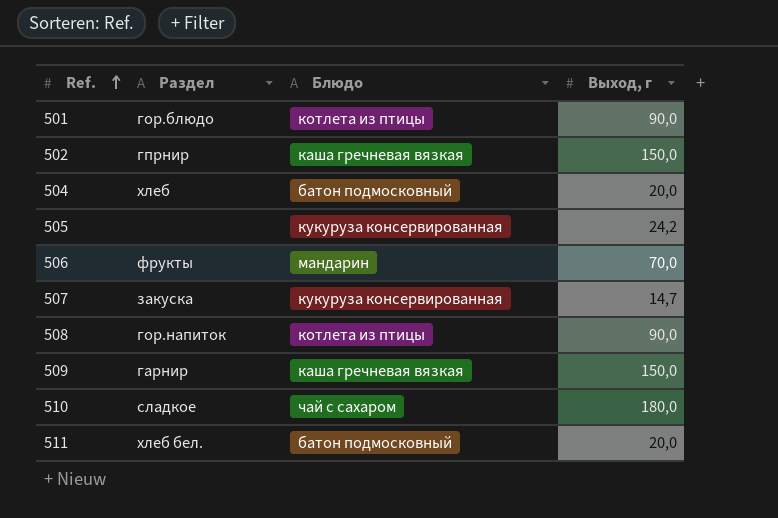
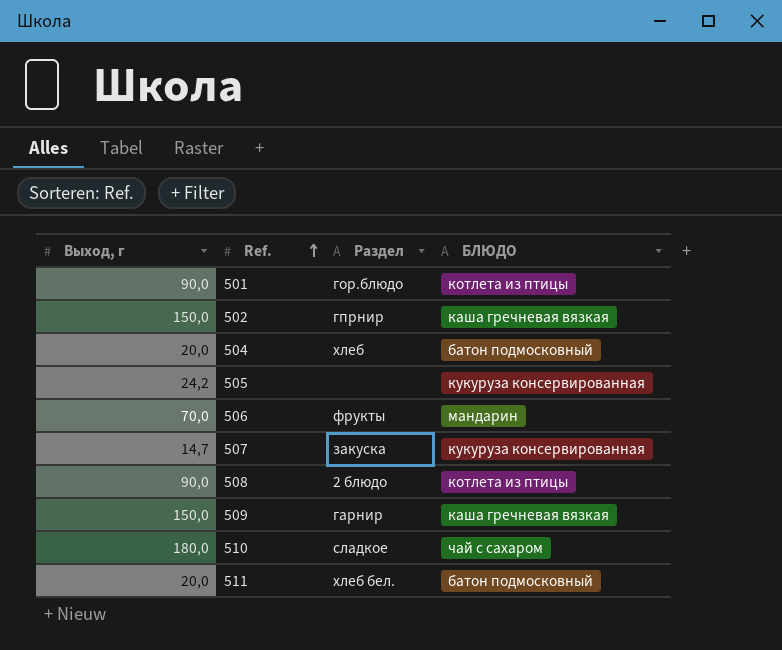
column Выход, г | position: 4 -> 1
column name: Блюдо -> БЛЮДО
508 | Раздел: гор.напиток -> 2 блюдо

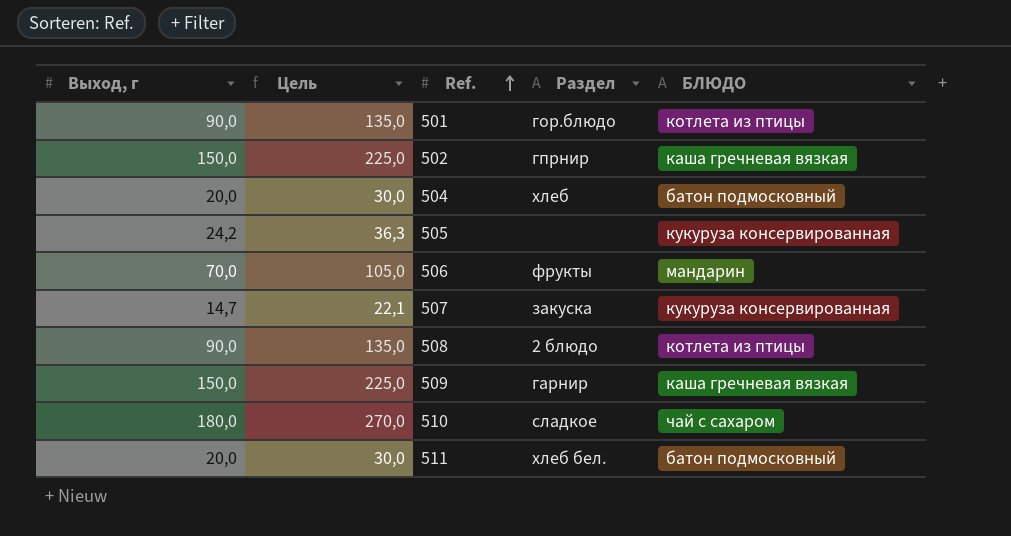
column Цель | formula: none -> [Выход, г] * 1,5

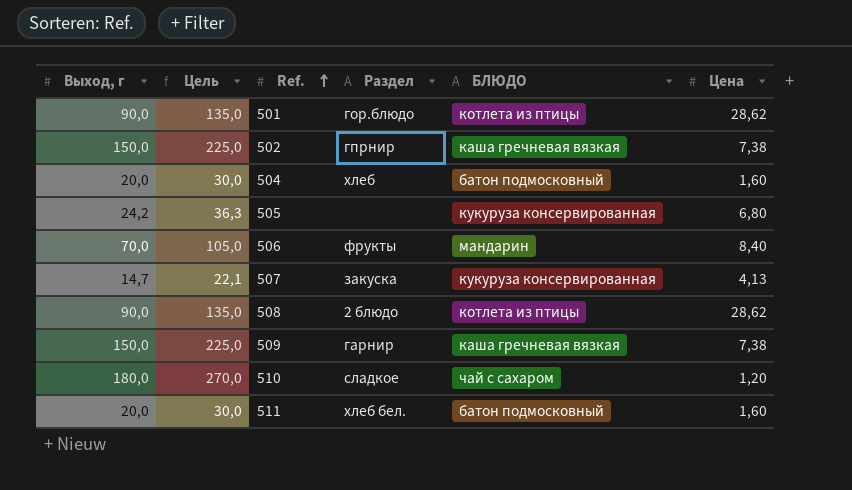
column Цена | position: none -> 6

